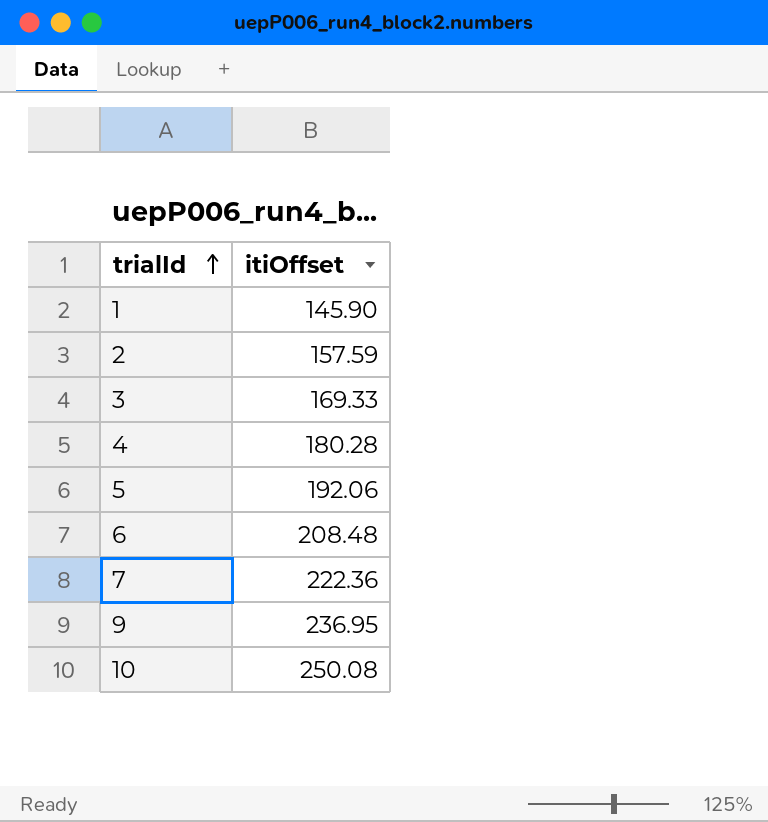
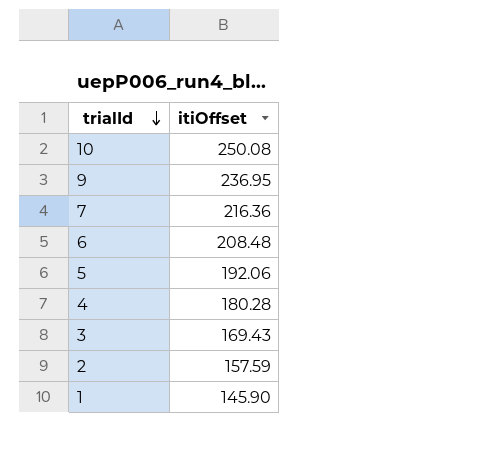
row order: trialId ascending -> trialId descending
7 | itiOffset: 222.36 -> 216.36
3 | itiOffset: 169.33 -> 169.43

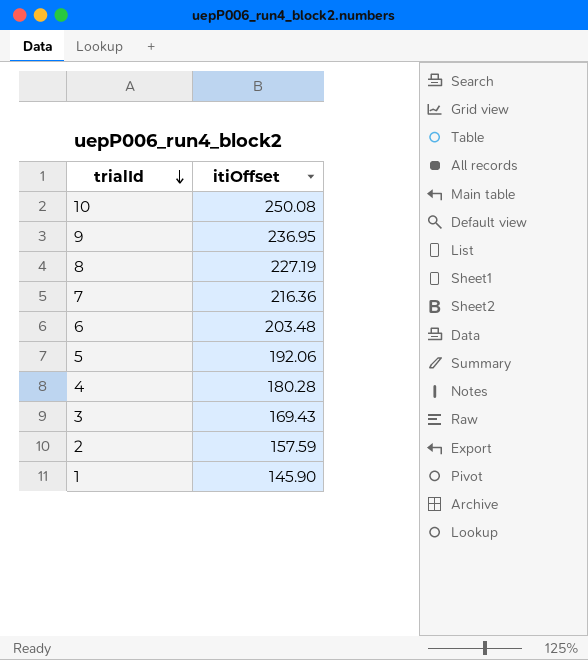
row 8: none -> 227.19
6 | itiOffset: 208.48 -> 203.48

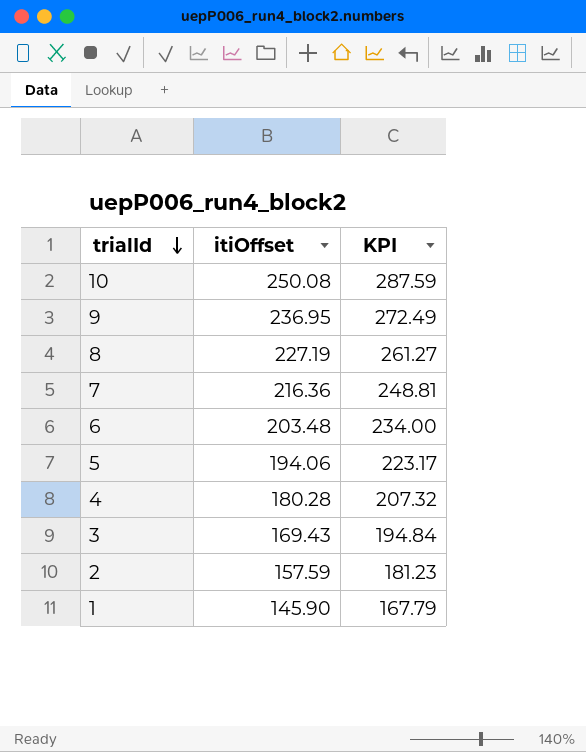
column KPI | formula: none -> [itiOffset] * 1.15
5 | itiOffset: 192.06 -> 194.06

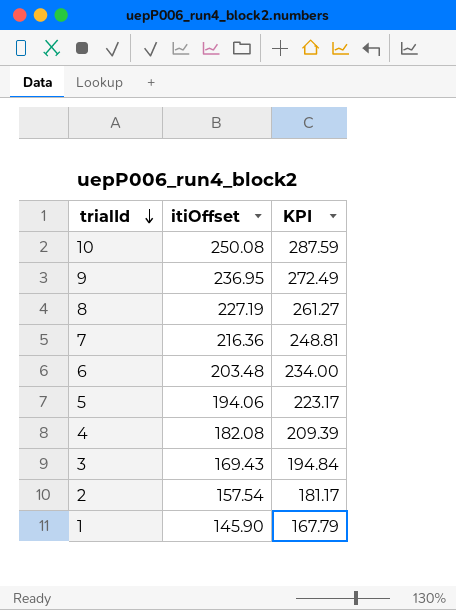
4 | itiOffset: 180.28 -> 182.08
4 | KPI: 207.32 -> 209.39
2 | itiOffset: 157.59 -> 157.54
2 | KPI: 181.23 -> 181.17

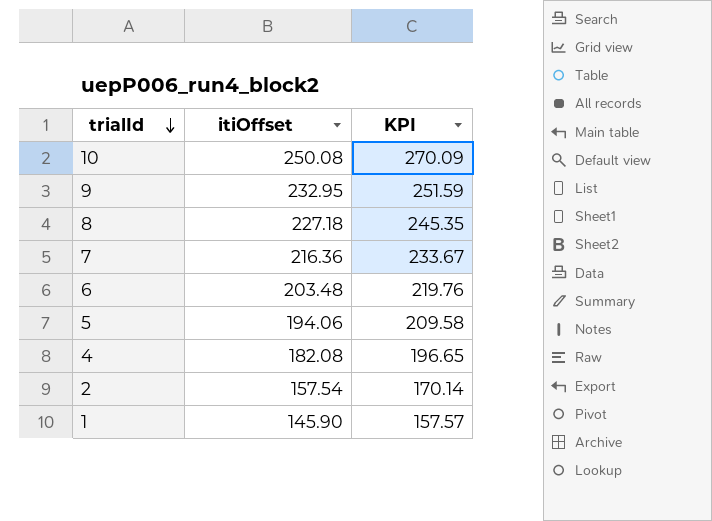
column KPI | formula: [itiOffset] * 1.15 -> [itiOffset] * 1.08
row 3: 169.43 | 194.84 -> none
9 | itiOffset: 236.95 -> 232.95
8 | itiOffset: 227.19 -> 227.18

